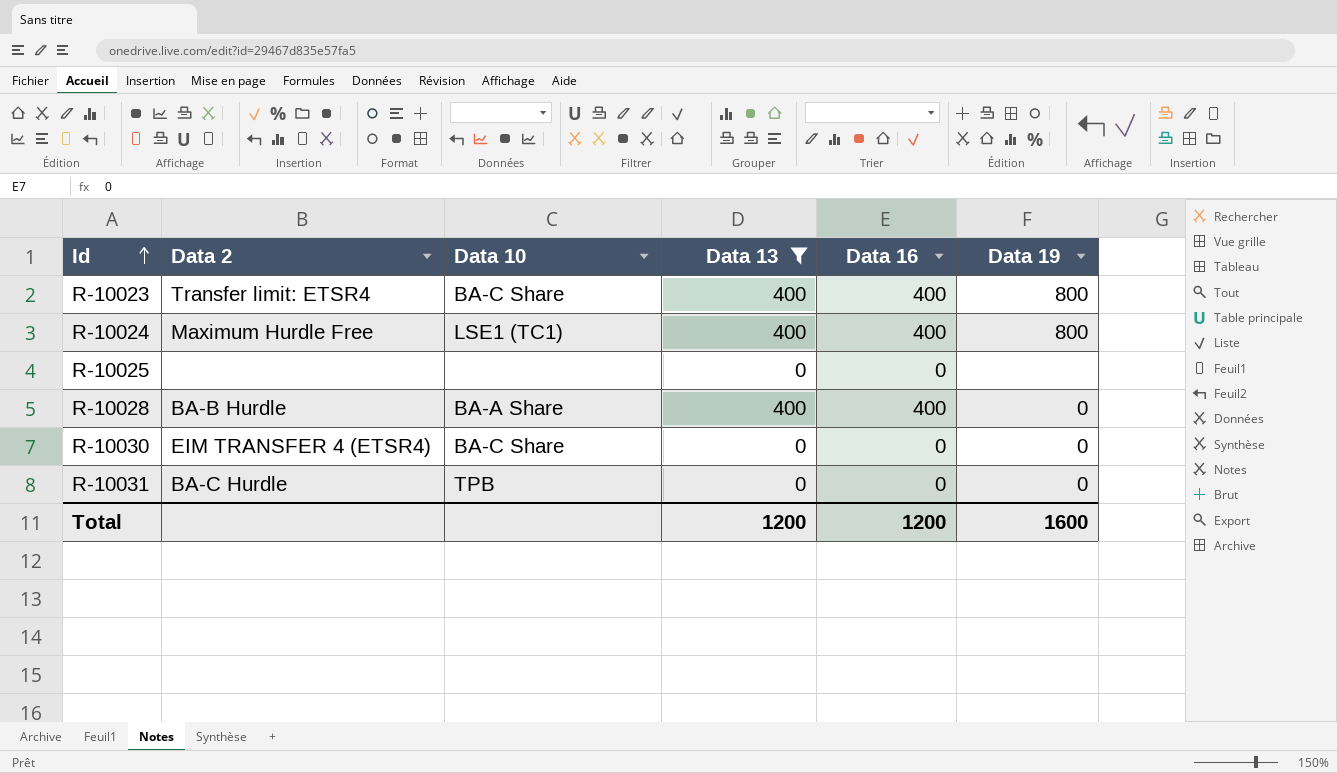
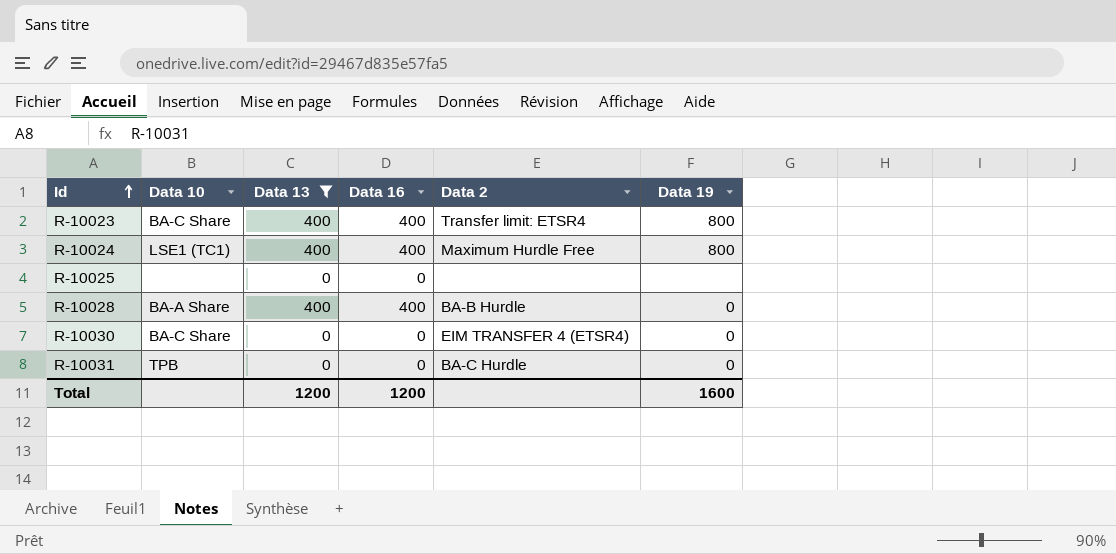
column Data 2 | position: 2 -> 5

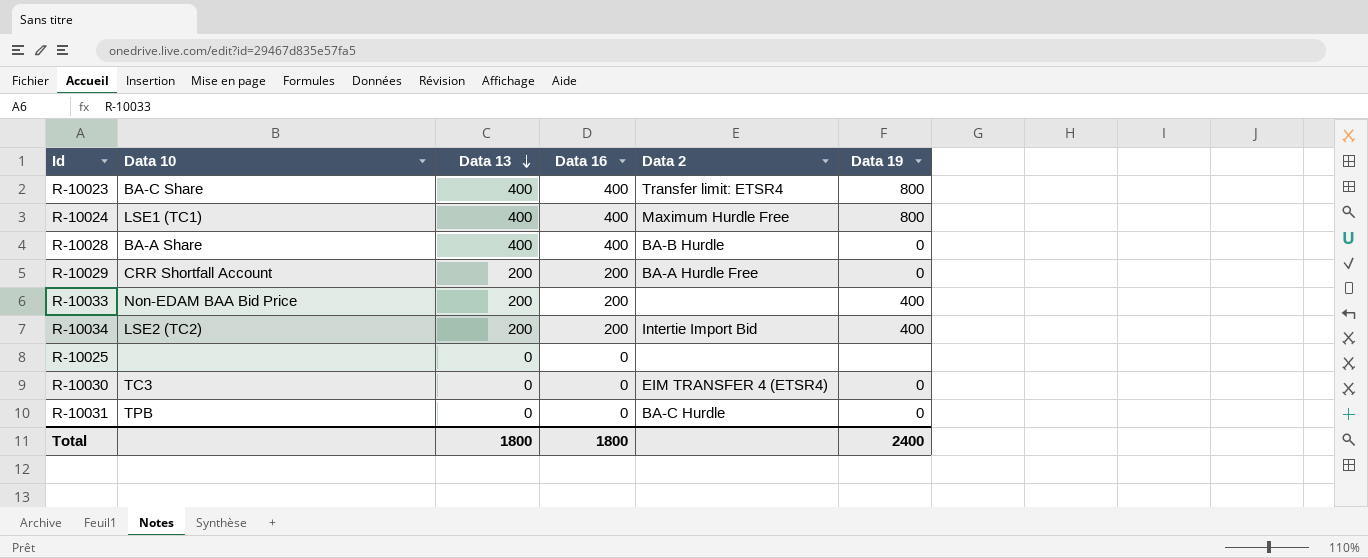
filter: Data 13 != 200 -> none
row order: Id ascending -> Data 13 descending
R-10030 | Data 10: BA-C Share -> TC3
Total | Data 13: 1200 -> 1800
Total | Data 16: 1200 -> 1800
Total | Data 19: 1600 -> 2400

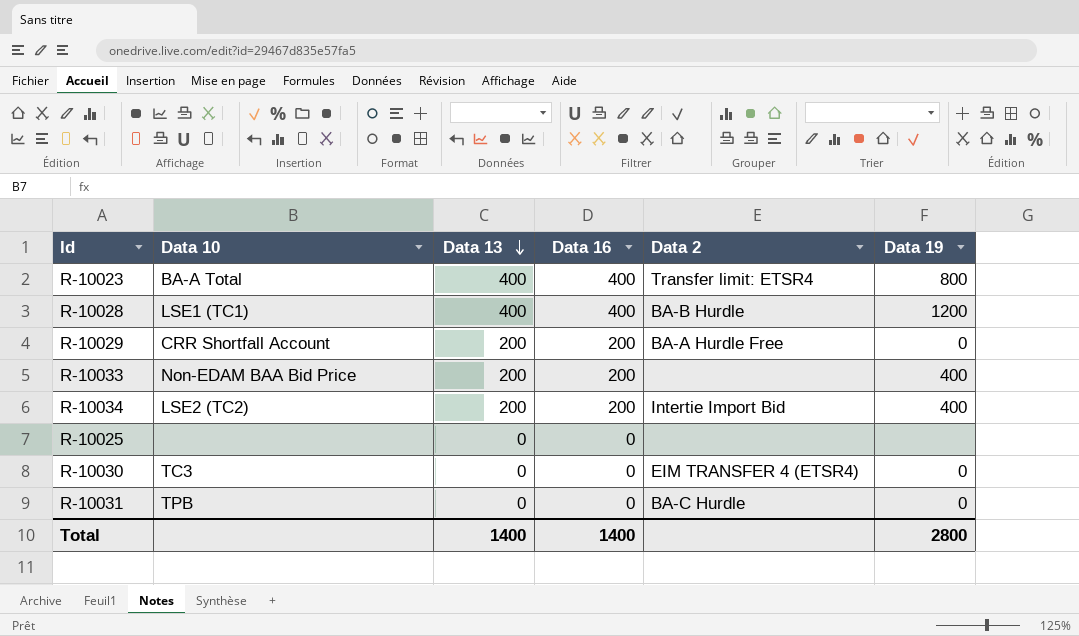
row R-10024: LSE1 (TC1) | 400 | 400 | Maximum Hurdle Free | 800 -> none
R-10023 | Data 10: BA-C Share -> BA-A Total
R-10028 | Data 10: BA-A Share -> LSE1 (TC1)
R-10028 | Data 19: 0 -> 1200
Total | Data 13: 1800 -> 1400
Total | Data 16: 1800 -> 1400
Total | Data 19: 2400 -> 2800

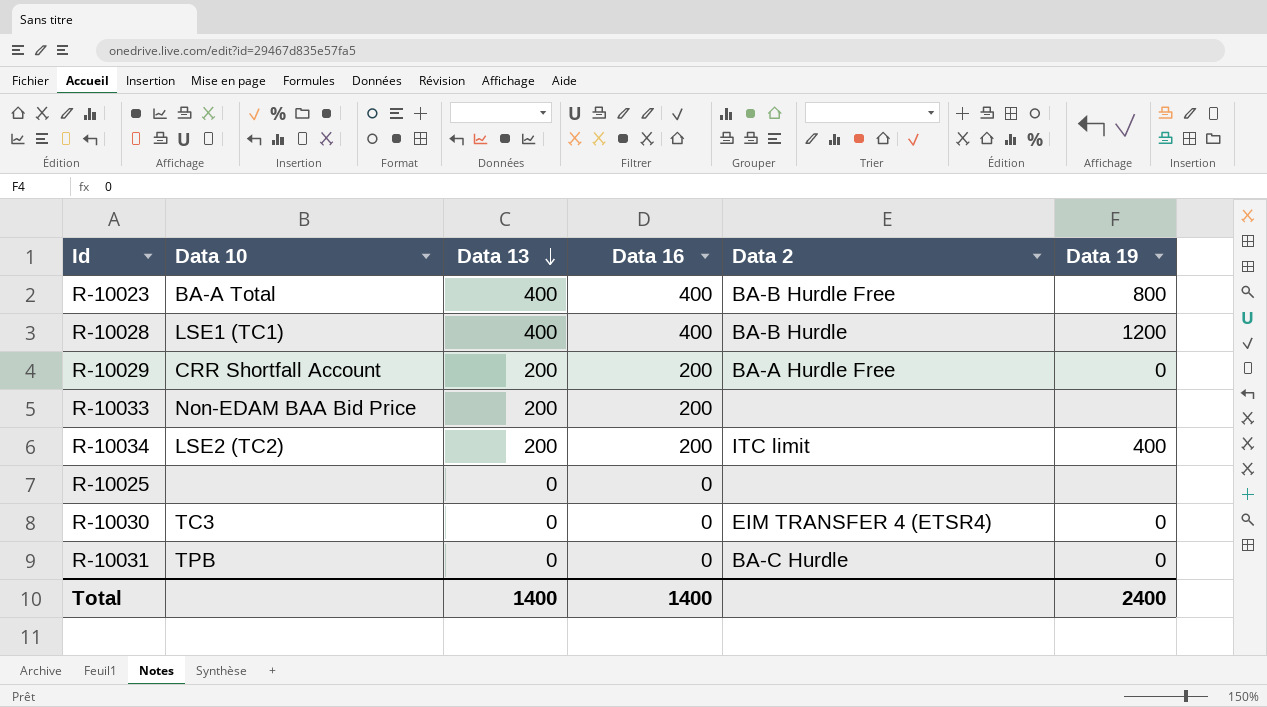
R-10023 | Data 2: Transfer limit: ETSR4 -> BA-B Hurdle Free
R-10033 | Data 19: 400 -> none
R-10034 | Data 2: Intertie Import Bid -> ITC limit
Total | Data 19: 2800 -> 2400

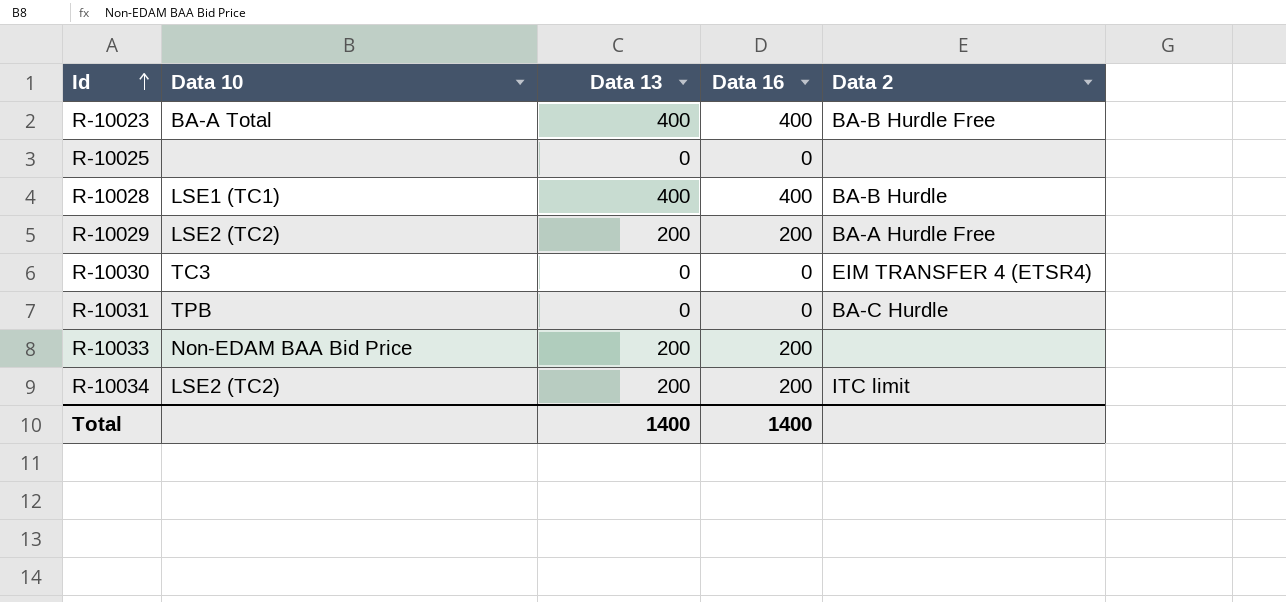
row order: Data 13 descending -> Id ascending
column Data 19 | position: 6 -> none
R-10029 | Data 10: CRR Shortfall Account -> LSE2 (TC2)

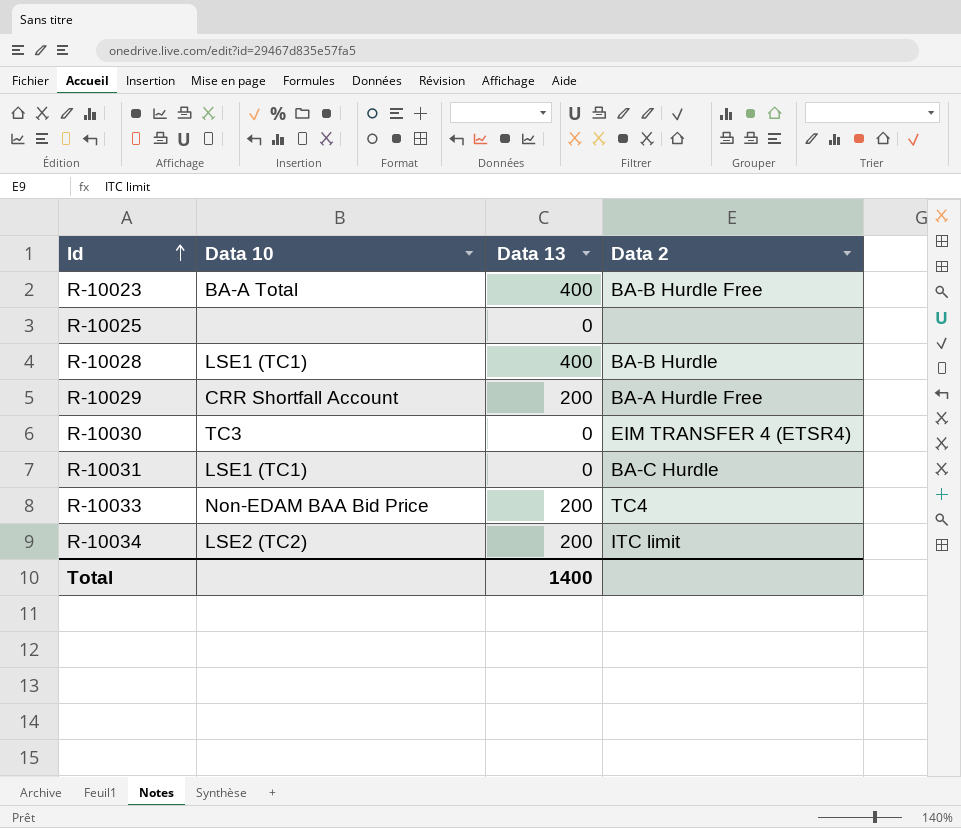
column Data 16 | position: 4 -> none
R-10029 | Data 10: LSE2 (TC2) -> CRR Shortfall Account
R-10031 | Data 10: TPB -> LSE1 (TC1)
R-10033 | Data 2: none -> TC4

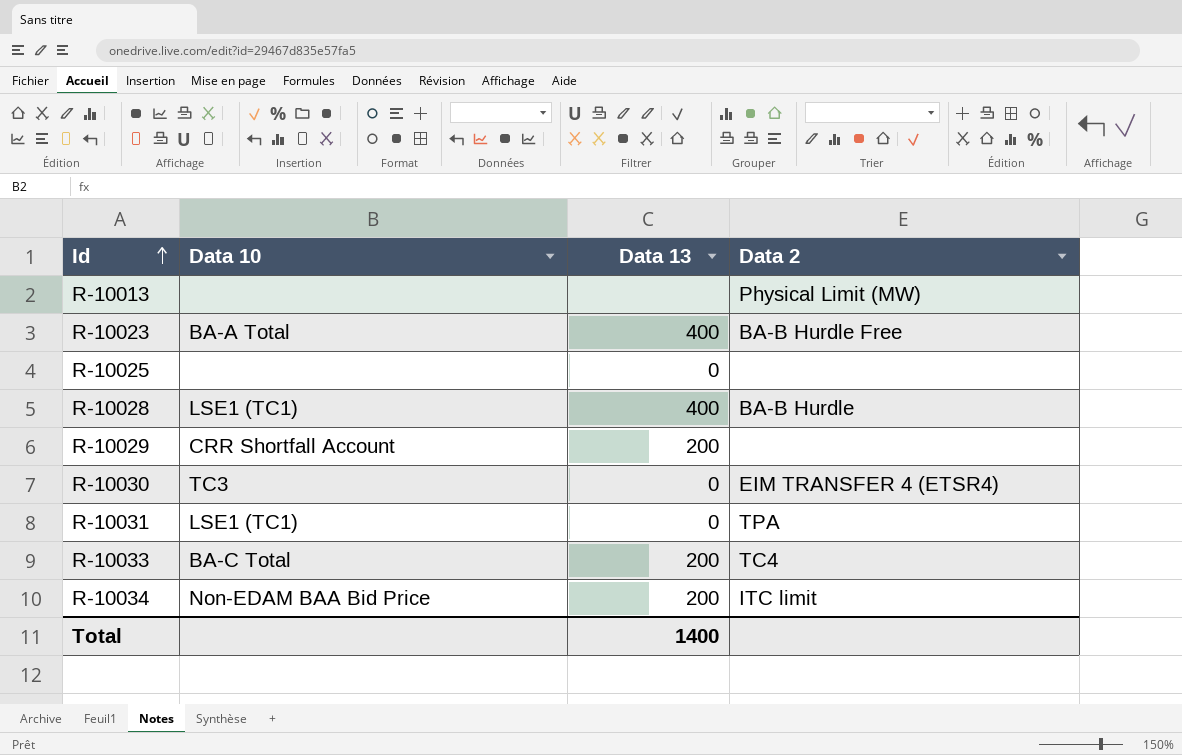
row R-10013: none -> none | none | Physical Limit (MW)
R-10029 | Data 2: BA-A Hurdle Free -> none
R-10031 | Data 2: BA-C Hurdle -> TPA
R-10033 | Data 10: Non-EDAM BAA Bid Price -> BA-C Total
R-10034 | Data 10: LSE2 (TC2) -> Non-EDAM BAA Bid Price

